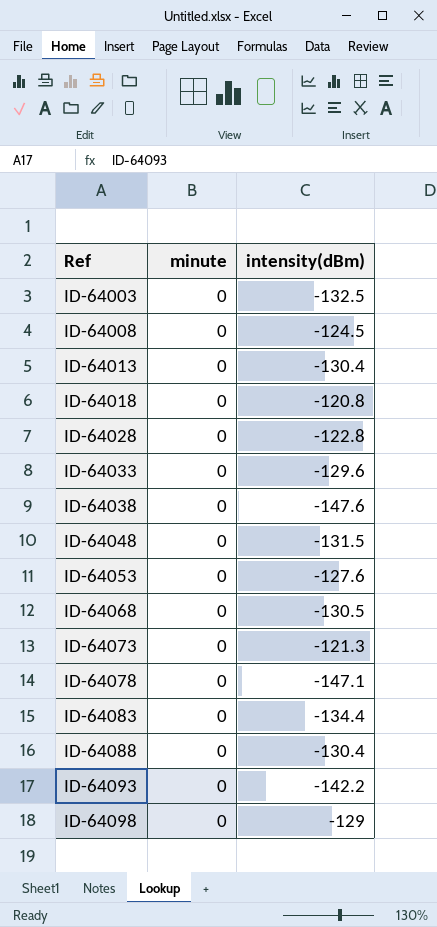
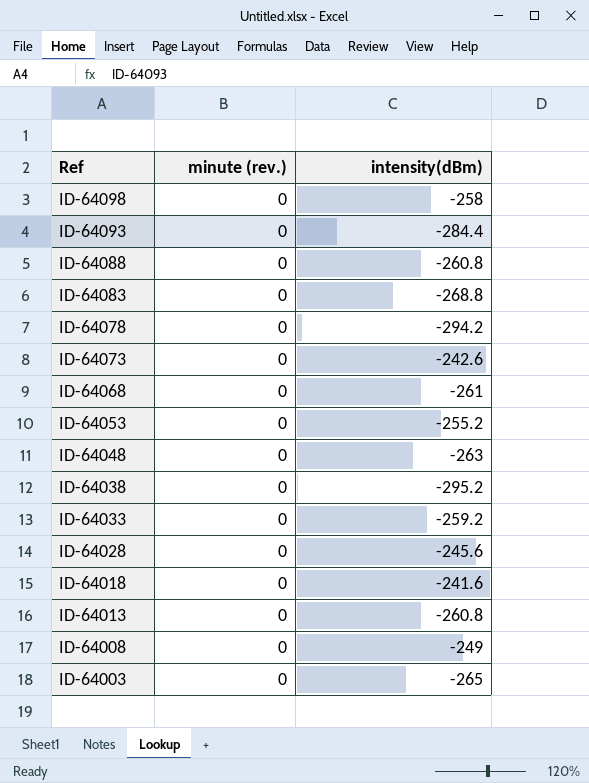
row order: Ref ascending -> Ref descending
column name: minute -> minute (rev.)
ID-64098 | intensity(dBm): -129 -> -258
ID-64093 | intensity(dBm): -142.2 -> -284.4
ID-64088 | intensity(dBm): -130.4 -> -260.8
ID-64083 | intensity(dBm): -134.4 -> -268.8
ID-64078 | intensity(dBm): -147.1 -> -294.2
ID-64073 | intensity(dBm): -121.3 -> -242.6
ID-64068 | intensity(dBm): -130.5 -> -261
ID-64053 | intensity(dBm): -127.6 -> -255.2
ID-64048 | intensity(dBm): -131.5 -> -263
ID-64038 | intensity(dBm): -147.6 -> -295.2
ID-64033 | intensity(dBm): -129.6 -> -259.2
ID-64028 | intensity(dBm): -122.8 -> -245.6
ID-64018 | intensity(dBm): -120.8 -> -241.6
ID-64013 | intensity(dBm): -130.4 -> -260.8
ID-64008 | intensity(dBm): -124.5 -> -249
ID-64003 | intensity(dBm): -132.5 -> -265

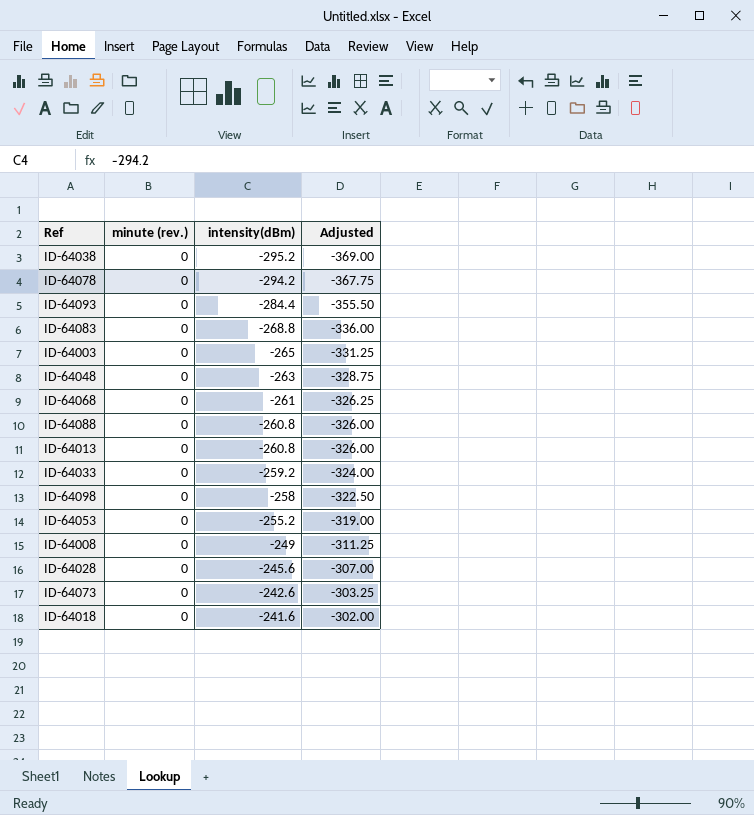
row order: Ref descending -> intensity(dBm) ascending
column Adjusted | formula: none -> [intensity(dBm)] * 1.25

